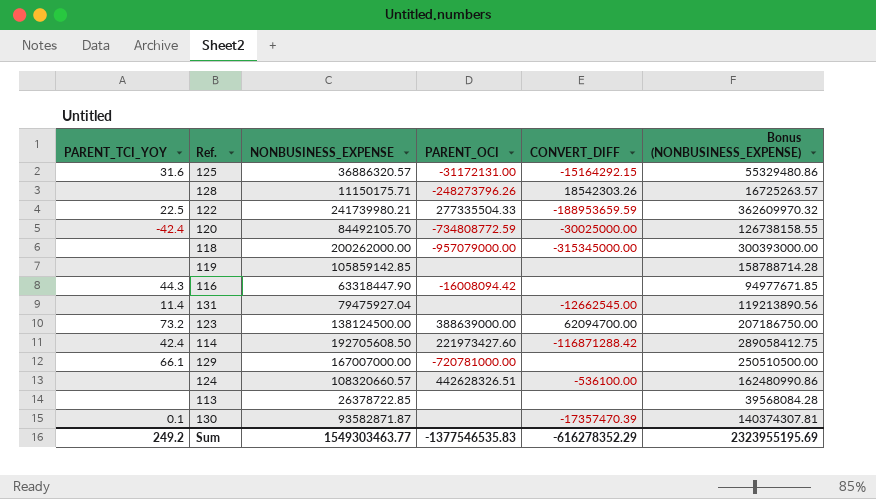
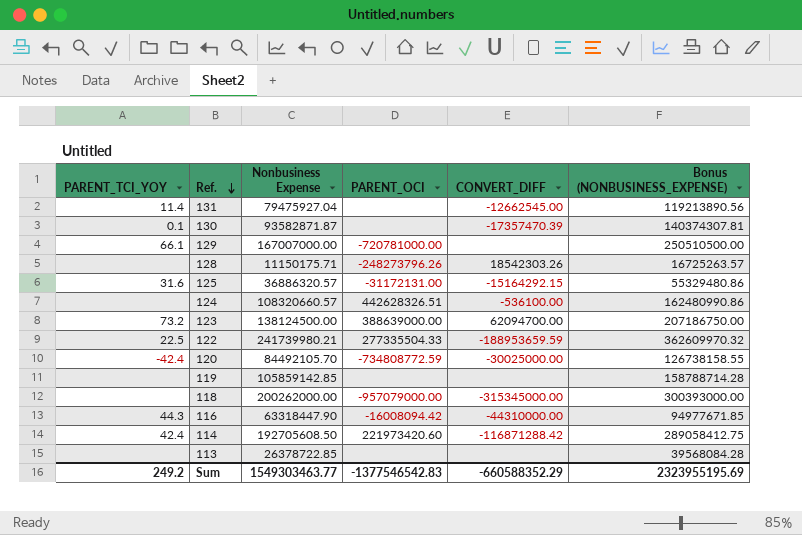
row order: none -> Ref. descending
column name: NONBUSINESS_EXPENSE -> Nonbusiness Expense
116 | CONVERT_DIFF: none -> -44310000.00
114 | PARENT_OCI: 221973427.60 -> 221973420.60
Sum | PARENT_OCI: -1377546535.83 -> -1377546542.83
Sum | CONVERT_DIFF: -616278352.29 -> -660588352.29

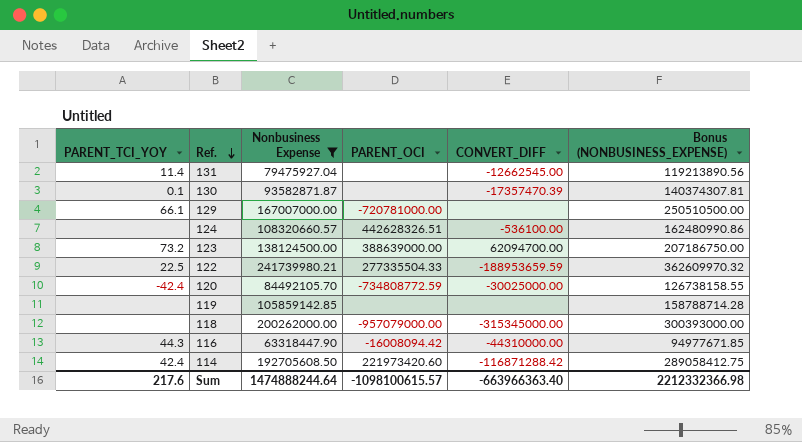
filter: none -> Nonbusiness Expense >= 63318447.90
Sum | PARENT_TCI_YOY: 249.2 -> 217.6
Sum | Nonbusiness Expense: 1549303463.77 -> 1474888244.64
Sum | PARENT_OCI: -1377546542.83 -> -1098100615.57
Sum | CONVERT_DIFF: -660588352.29 -> -663966363.40
Sum | Bonus (NONBUSINESS_EXPENSE): 2323955195.69 -> 2212332366.98

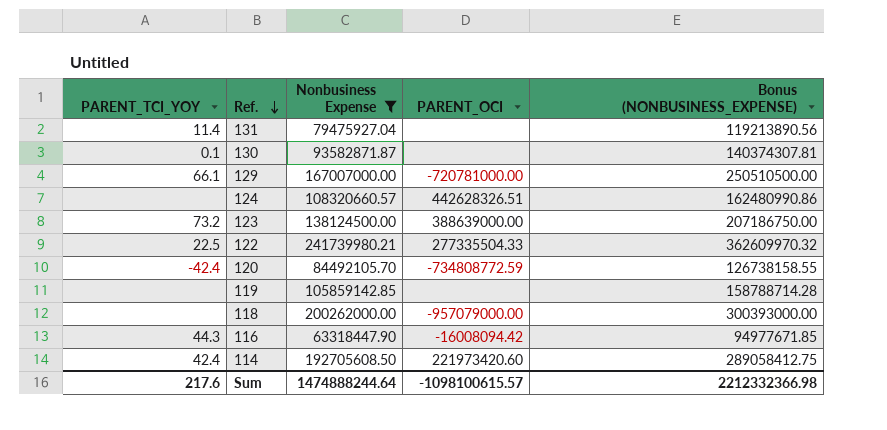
column CONVERT_DIFF | position: 5 -> none

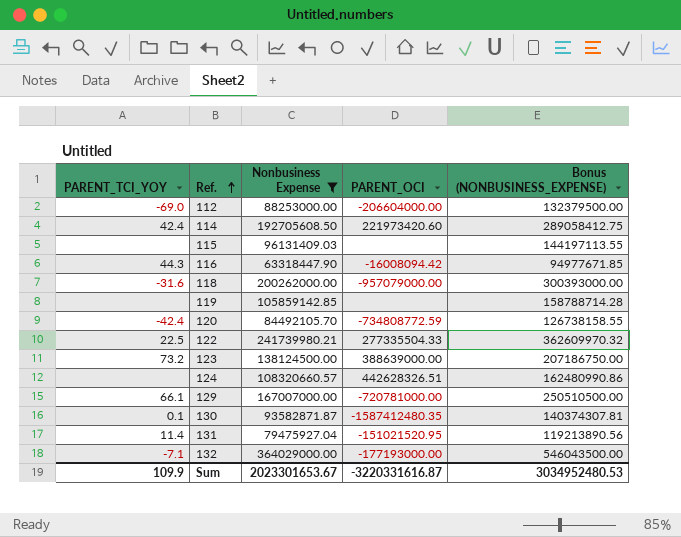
row order: Ref. descending -> Ref. ascending
row 112: none -> -69.0 | 88253000.00 | -206604000.00 | 132379500.00
row 115: none -> none | 96131409.03 | none | 144197113.55
118 | PARENT_TCI_YOY: none -> -31.6
130 | PARENT_OCI: none -> -1587412480.35
131 | PARENT_OCI: none -> -151021520.95
row 132: none -> -7.1 | 364029000.00 | -177193000.00 | 546043500.00
Sum | PARENT_TCI_YOY: 217.6 -> 109.9
Sum | Nonbusiness Expense: 1474888244.64 -> 2023301653.67
Sum | PARENT_OCI: -1098100615.57 -> -3220331616.87
Sum | Bonus (NONBUSINESS_EXPENSE): 2212332366.98 -> 3034952480.53

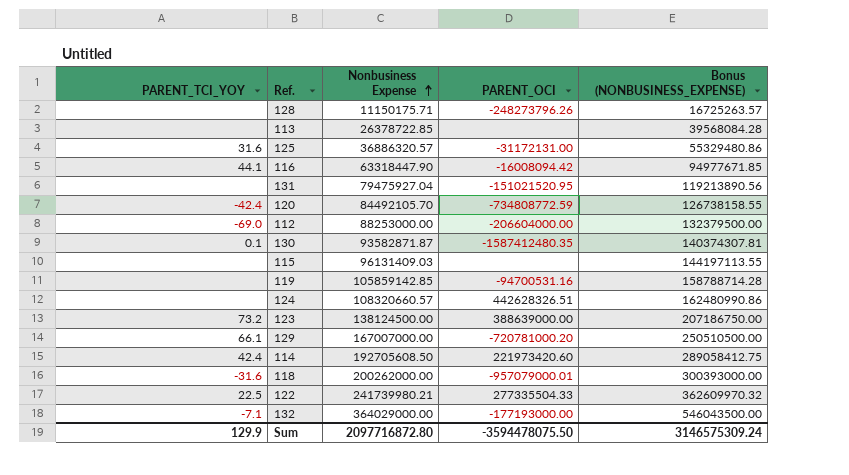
filter: Nonbusiness Expense >= 63318447.90 -> none
row order: Ref. ascending -> Nonbusiness Expense ascending
116 | PARENT_TCI_YOY: 44.3 -> 44.1
131 | PARENT_TCI_YOY: 11.4 -> none
119 | PARENT_OCI: none -> -94700531.16
129 | PARENT_OCI: -720781000.00 -> -720781000.20
118 | PARENT_OCI: -957079000.00 -> -957079000.01
Sum | PARENT_TCI_YOY: 109.9 -> 129.9
Sum | Nonbusiness Expense: 2023301653.67 -> 2097716872.80
Sum | PARENT_OCI: -3220331616.87 -> -3594478075.50
Sum | Bonus (NONBUSINESS_EXPENSE): 3034952480.53 -> 3146575309.24

